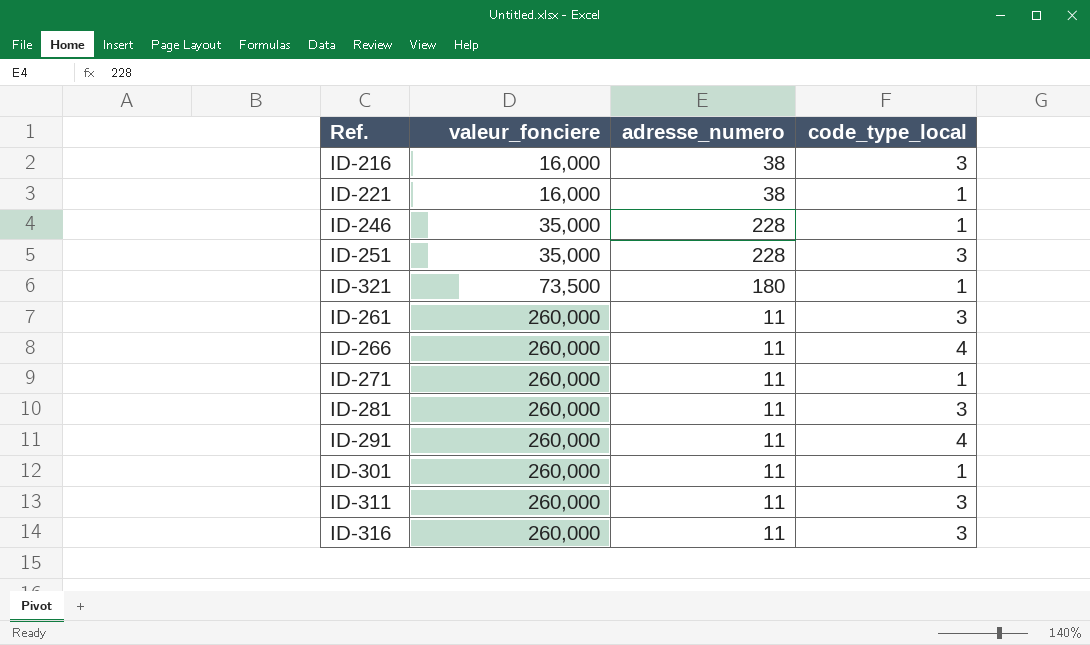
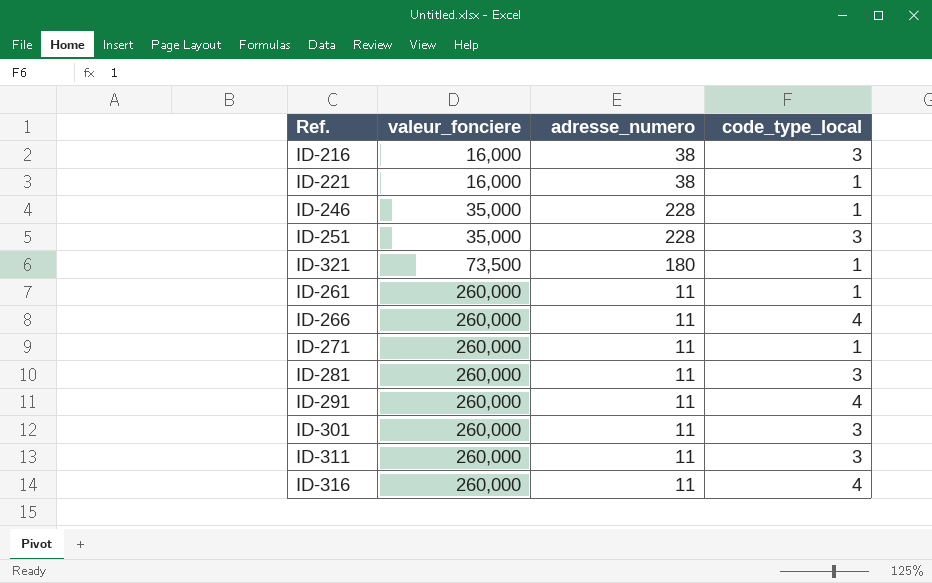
ID-261 | code_type_local: 3 -> 1
ID-301 | code_type_local: 1 -> 3
ID-316 | code_type_local: 3 -> 4

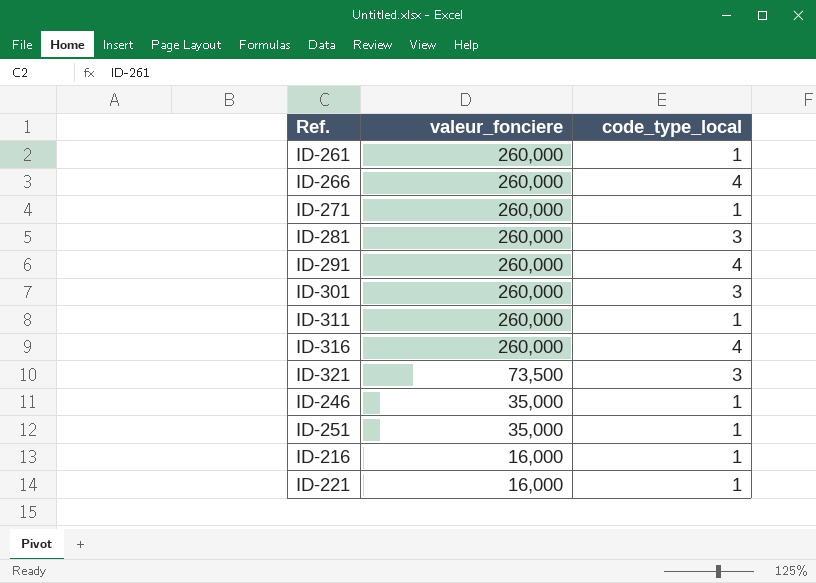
row order: valeur_fonciere ascending -> valeur_fonciere descending
column adresse_numero | position: 3 -> none
ID-311 | code_type_local: 3 -> 1
ID-321 | code_type_local: 1 -> 3
ID-251 | code_type_local: 3 -> 1
ID-216 | code_type_local: 3 -> 1

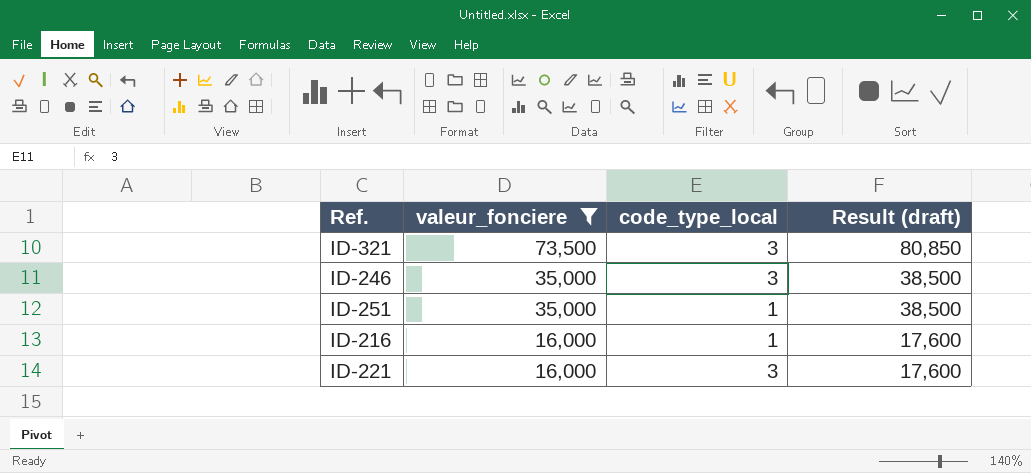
filter: none -> valeur_fonciere != 260,000
column Result (draft) | formula: none -> [valeur_fonciere] * 1.1
ID-246 | code_type_local: 1 -> 3
ID-221 | code_type_local: 1 -> 3

